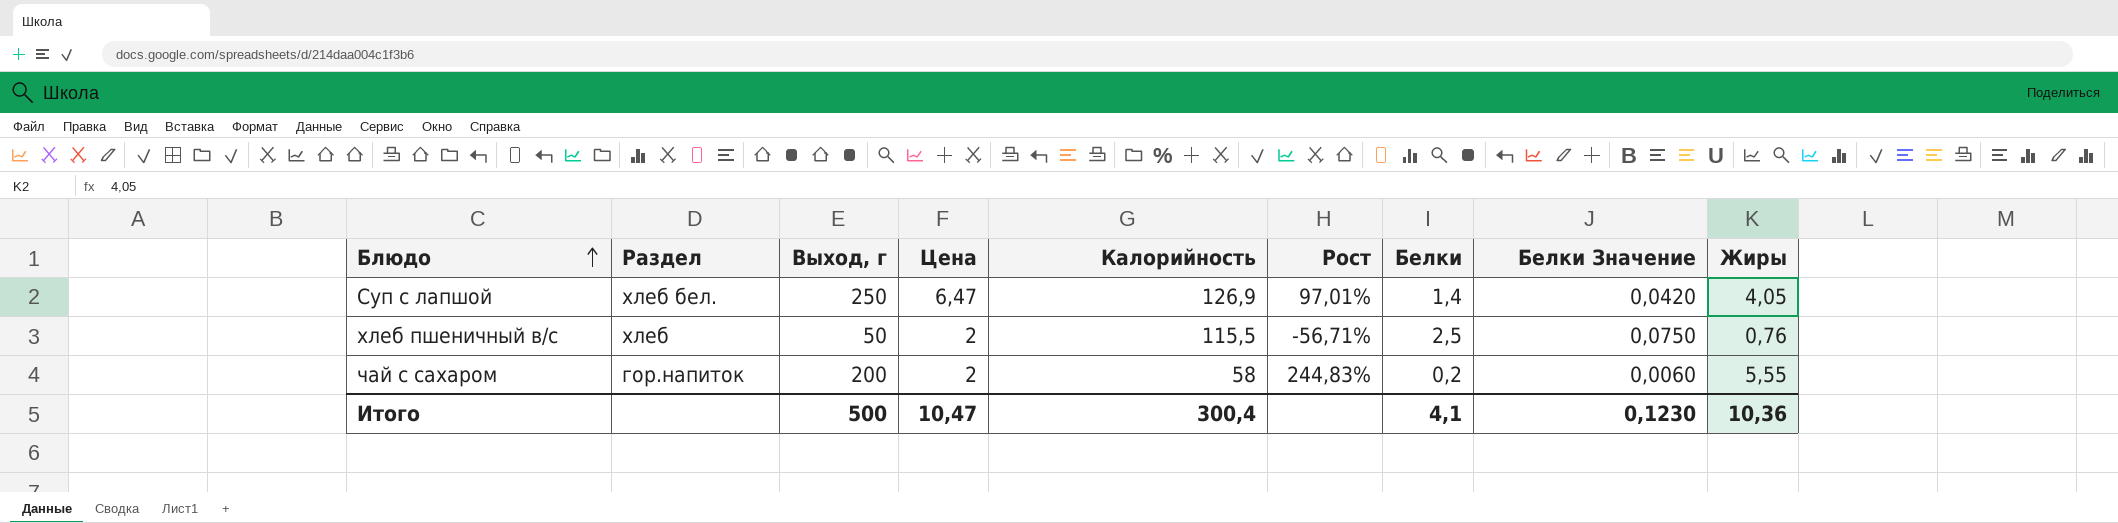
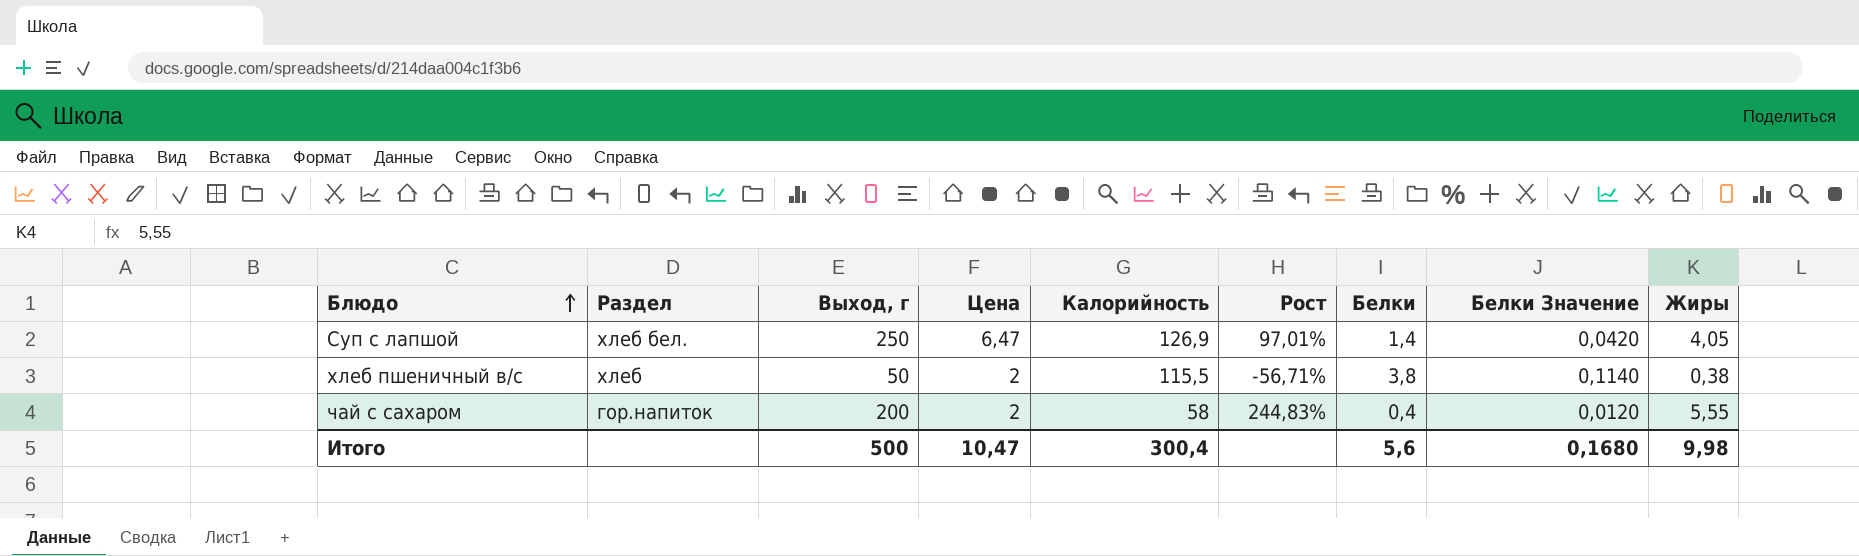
хлеб пшеничный в/с | Белки: 2,5 -> 3,8
хлеб пшеничный в/с | Белки Значение: 0,0750 -> 0,1140
хлеб пшеничный в/с | Жиры: 0,76 -> 0,38
чай с сахаром | Белки: 0,2 -> 0,4
чай с сахаром | Белки Значение: 0,0060 -> 0,0120
Итого | Белки: 4,1 -> 5,6
Итого | Белки Значение: 0,1230 -> 0,1680
Итого | Жиры: 10,36 -> 9,98

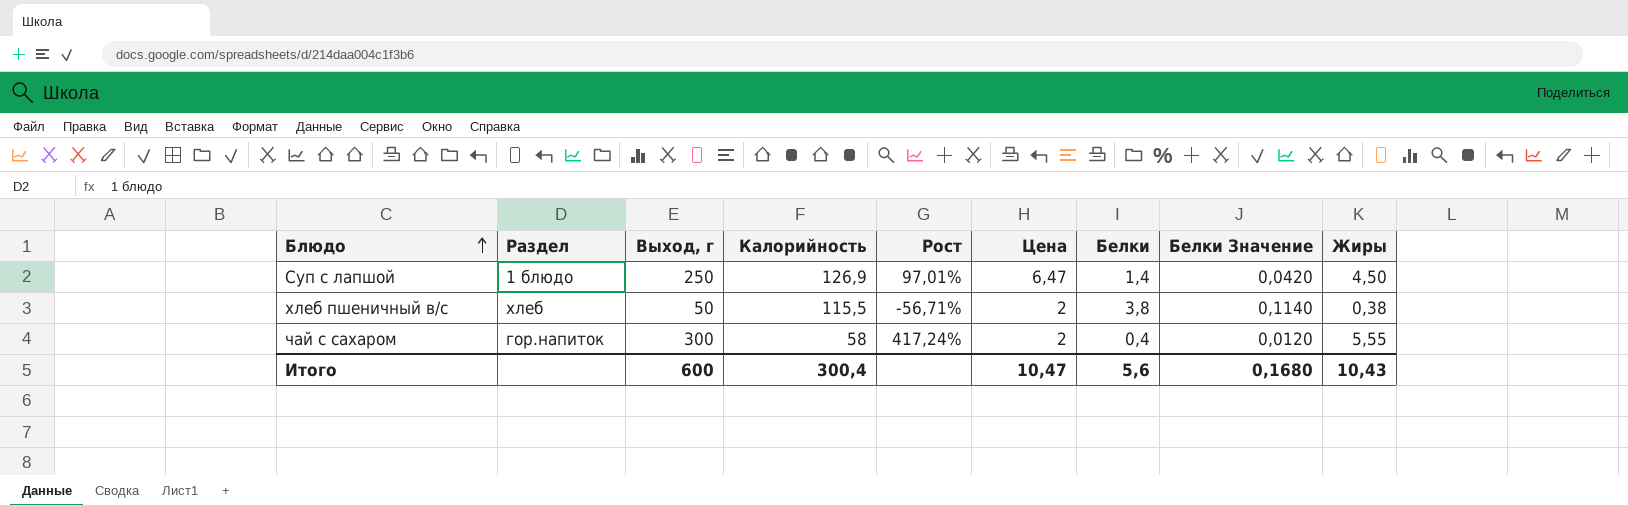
column Цена | position: 4 -> 6
Суп с лапшой | Раздел: хлеб бел. -> 1 блюдо
Суп с лапшой | Жиры: 4,05 -> 4,50
чай с сахаром | Выход, г: 200 -> 300
чай с сахаром | Рост: 244,83% -> 417,24%
Итого | Выход, г: 500 -> 600
Итого | Жиры: 9,98 -> 10,43

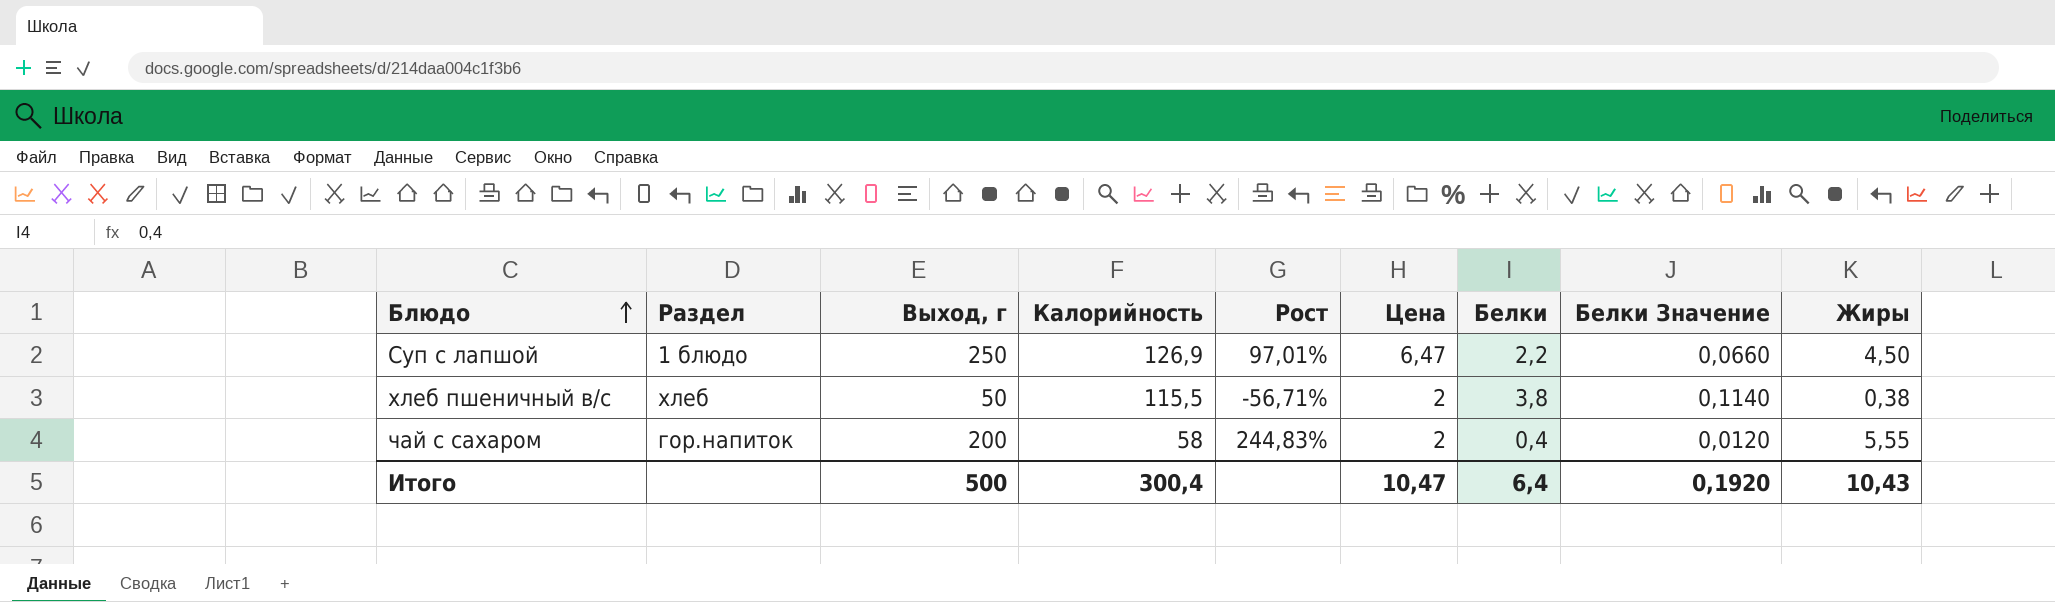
Суп с лапшой | Белки: 1,4 -> 2,2
Суп с лапшой | Белки Значение: 0,0420 -> 0,0660
чай с сахаром | Выход, г: 300 -> 200
чай с сахаром | Рост: 417,24% -> 244,83%
Итого | Выход, г: 600 -> 500
Итого | Белки: 5,6 -> 6,4
Итого | Белки Значение: 0,1680 -> 0,1920

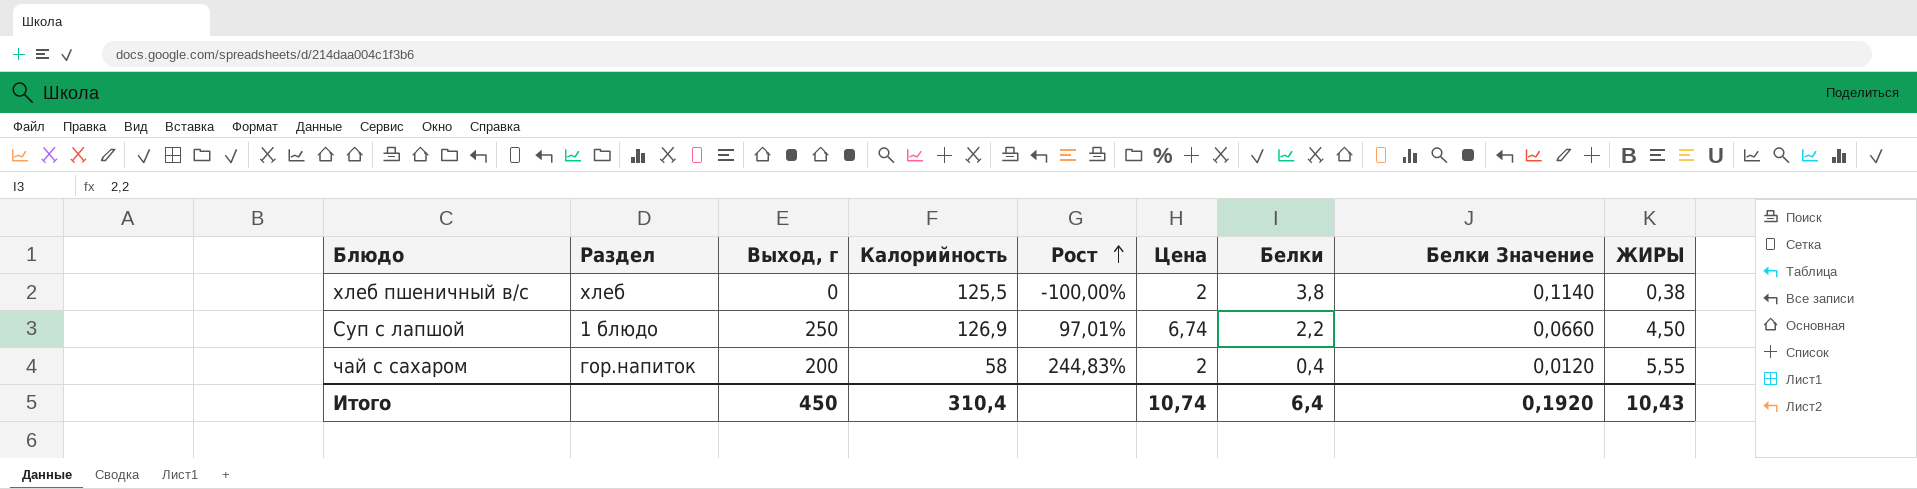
row order: Блюдо ascending -> Рост ascending
column name: Жиры -> ЖИРЫ
хлеб пшеничный в/с | Выход, г: 50 -> 0
хлеб пшеничный в/с | Калорийность: 115,5 -> 125,5
хлеб пшеничный в/с | Рост: -56,71% -> -100,00%
Суп с лапшой | Цена: 6,47 -> 6,74
Итого | Выход, г: 500 -> 450
Итого | Калорийность: 300,4 -> 310,4
Итого | Цена: 10,47 -> 10,74

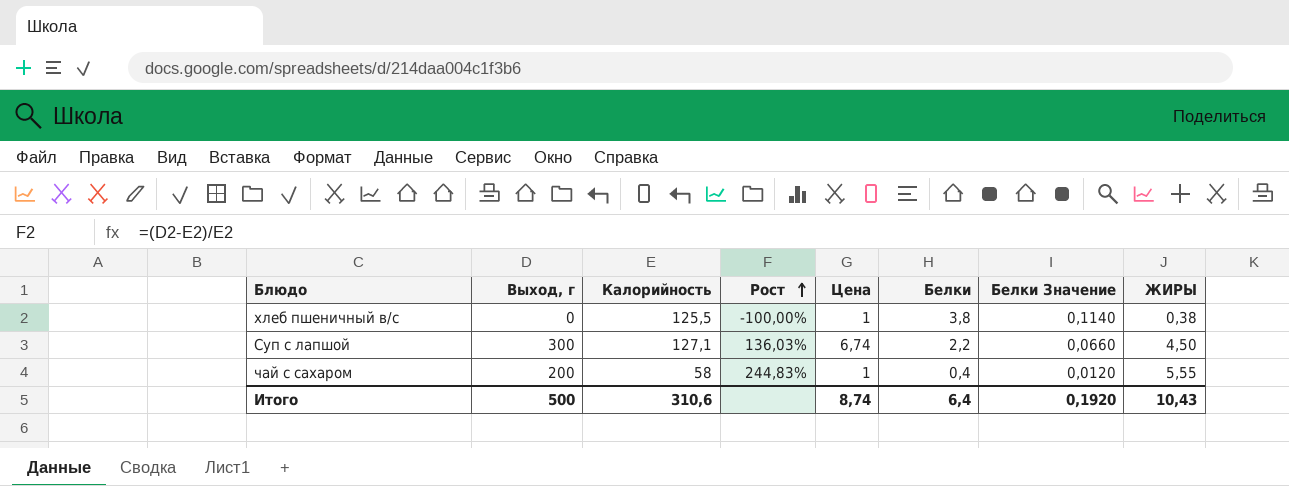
column Раздел | position: 2 -> none
хлеб пшеничный в/с | Цена: 2 -> 1
Суп с лапшой | Выход, г: 250 -> 300
Суп с лапшой | Калорийность: 126,9 -> 127,1
Суп с лапшой | Рост: 97,01% -> 136,03%
чай с сахаром | Цена: 2 -> 1
Итого | Выход, г: 450 -> 500
Итого | Калорийность: 310,4 -> 310,6
Итого | Цена: 10,74 -> 8,74

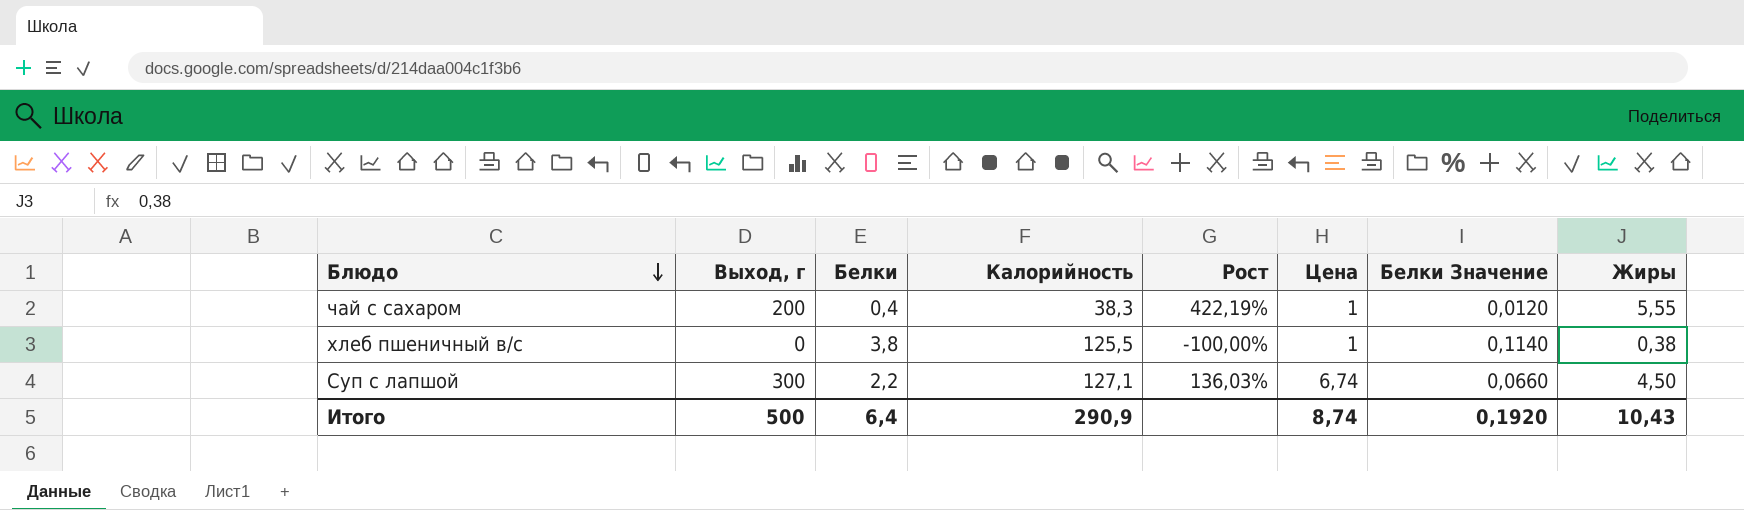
row order: Рост ascending -> Блюдо descending
column Белки | position: 6 -> 3
column name: ЖИРЫ -> Жиры
чай с сахаром | Калорийность: 58 -> 38,3
чай с сахаром | Рост: 244,83% -> 422,19%
Итого | Калорийность: 310,6 -> 290,9

